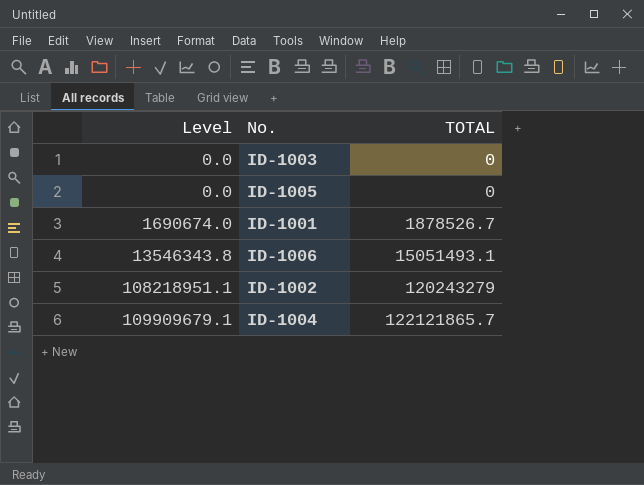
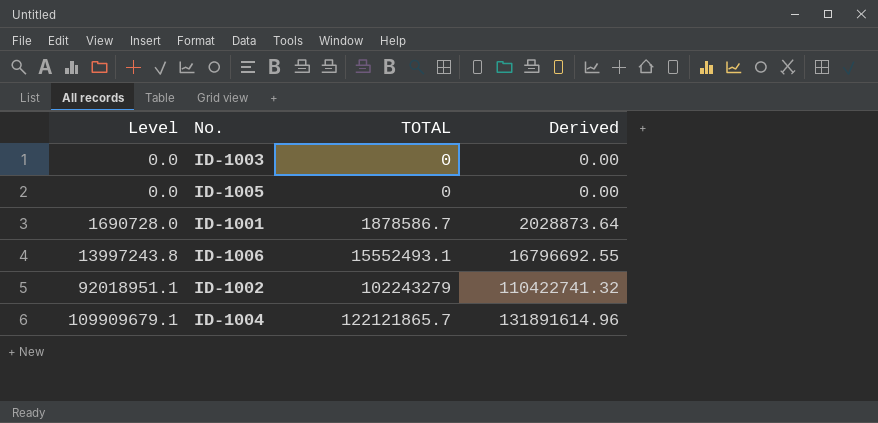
column Derived | formula: none -> [TOTAL] * 1.08
ID-1001 | Level: 1690674.0 -> 1690728.0
ID-1001 | TOTAL: 1878526.7 -> 1878586.7
ID-1006 | Level: 13546343.8 -> 13997243.8
ID-1006 | TOTAL: 15051493.1 -> 15552493.1
ID-1002 | Level: 108218951.1 -> 92018951.1
ID-1002 | TOTAL: 120243279 -> 102243279

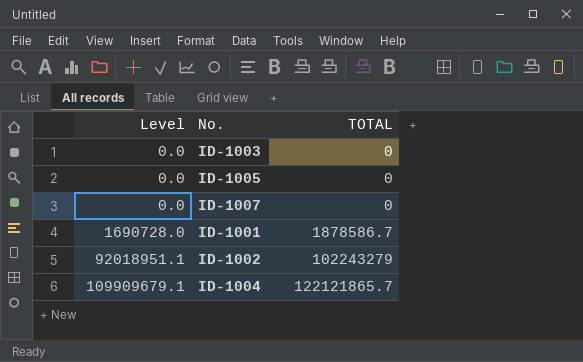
column Derived | formula: [TOTAL] * 1.08 -> none
row ID-1006: 13997243.8 | 15552493.1 | 16796692.55 -> none
row ID-1007: none -> 0.0 | 0

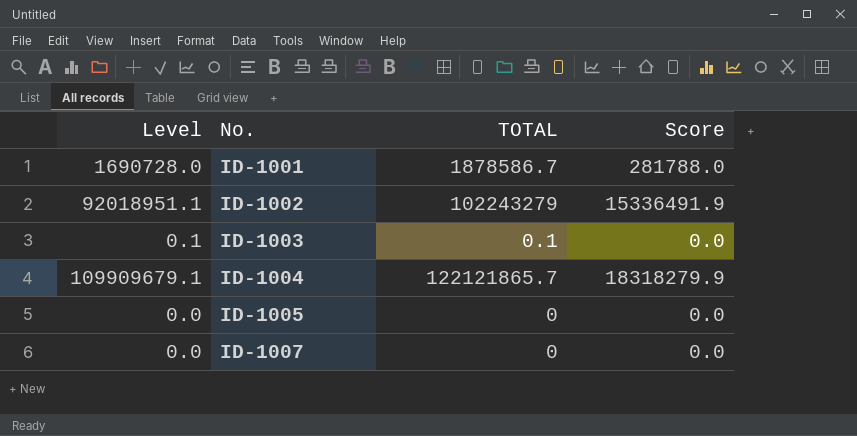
row order: Level ascending -> No. ascending
column Score | formula: none -> [TOTAL] * 0.15
ID-1003 | Level: 0.0 -> 0.1
ID-1003 | TOTAL: 0 -> 0.1

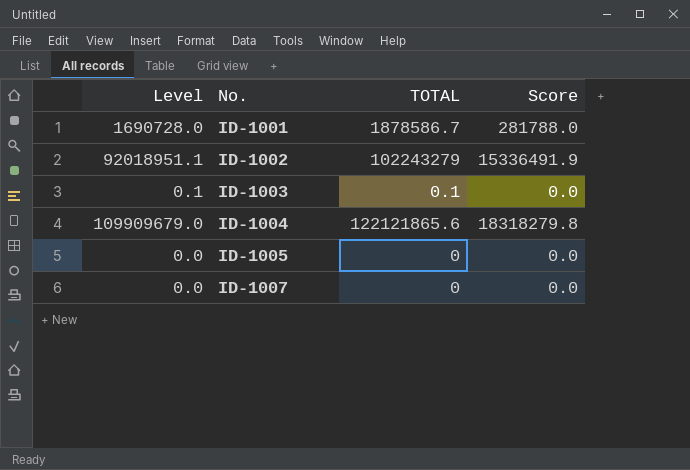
ID-1004 | Level: 109909679.1 -> 109909679.0
ID-1004 | TOTAL: 122121865.7 -> 122121865.6
ID-1004 | Score: 18318279.9 -> 18318279.8

